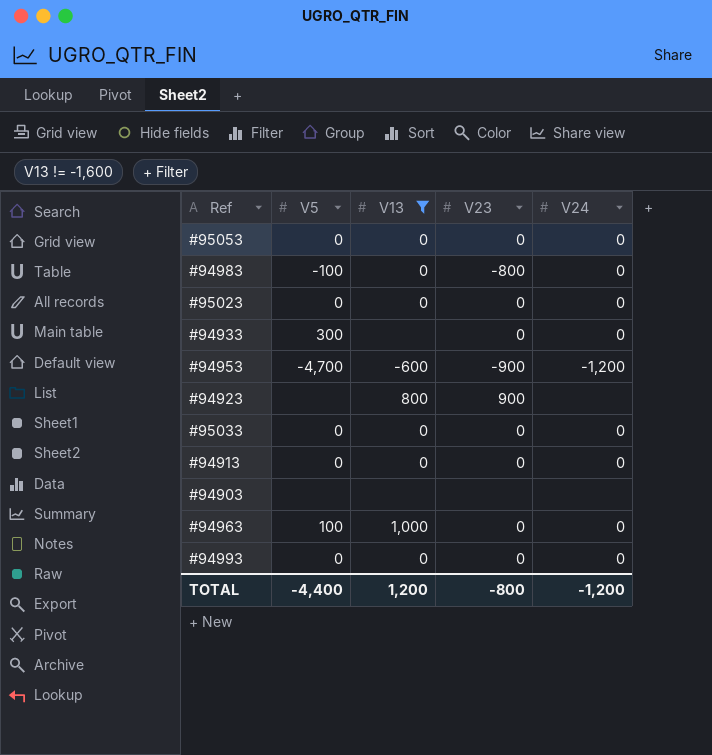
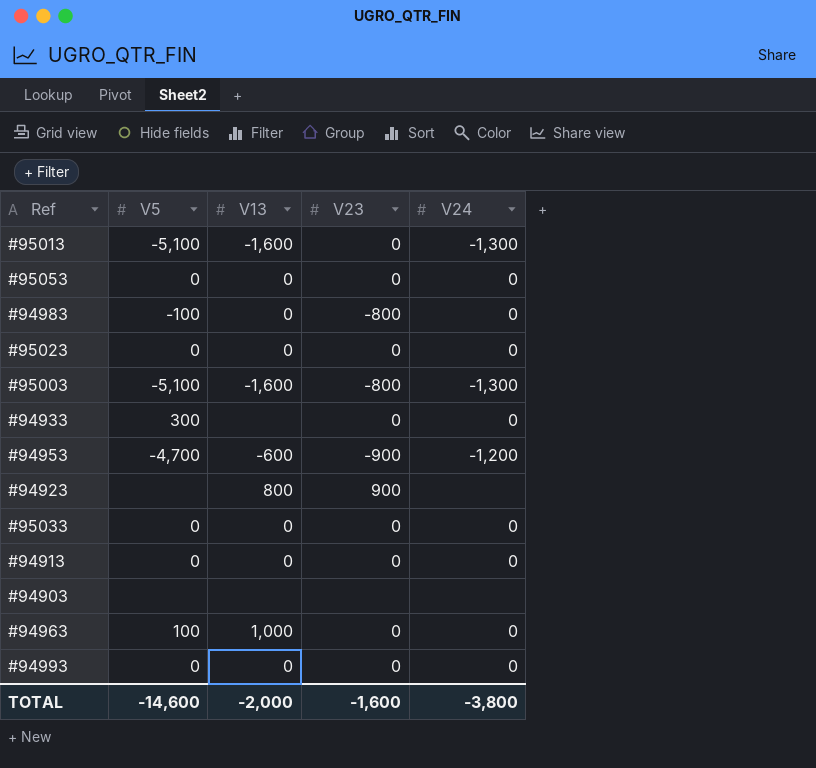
filter: V13 != -1,600 -> none
TOTAL | V5: -4,400 -> -14,600
TOTAL | V13: 1,200 -> -2,000
TOTAL | V23: -800 -> -1,600
TOTAL | V24: -1,200 -> -3,800

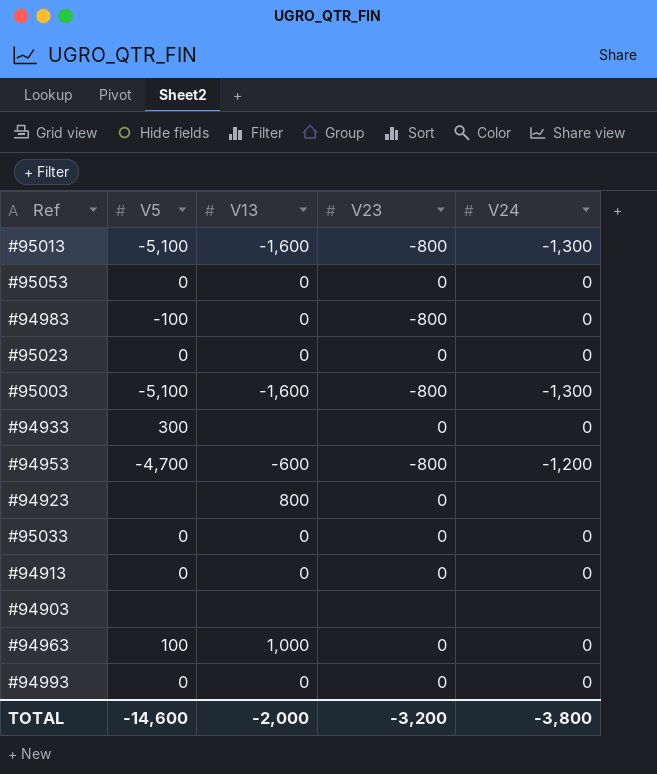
#95013 | V23: 0 -> -800
#94953 | V23: -900 -> -800
#94923 | V23: 900 -> 0
TOTAL | V23: -1,600 -> -3,200

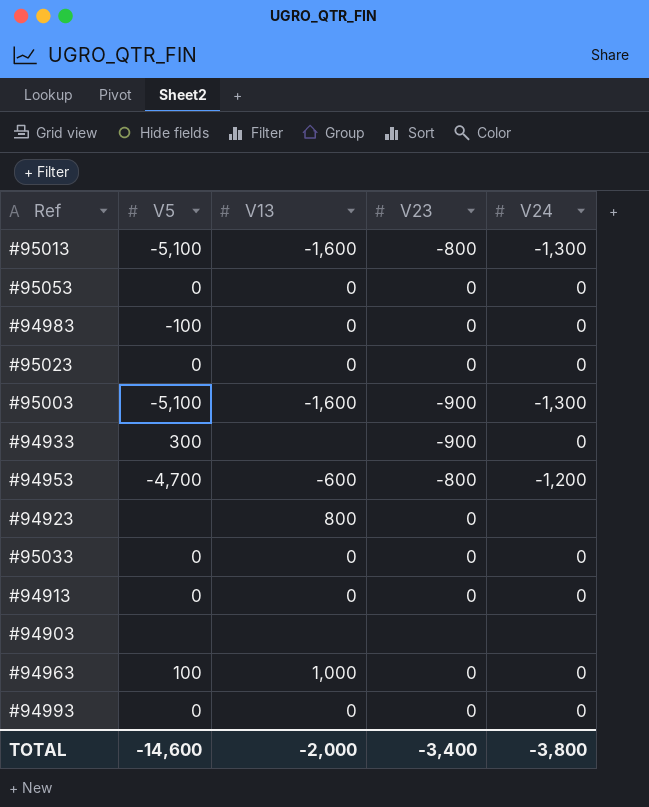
#94983 | V23: -800 -> 0
#95003 | V23: -800 -> -900
#94933 | V23: 0 -> -900
TOTAL | V23: -3,200 -> -3,400

